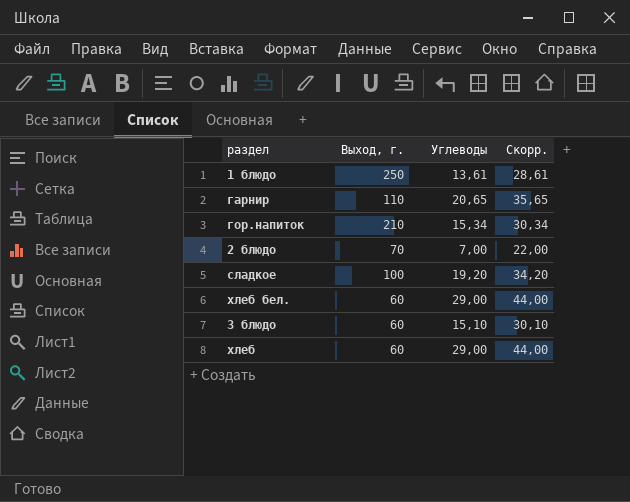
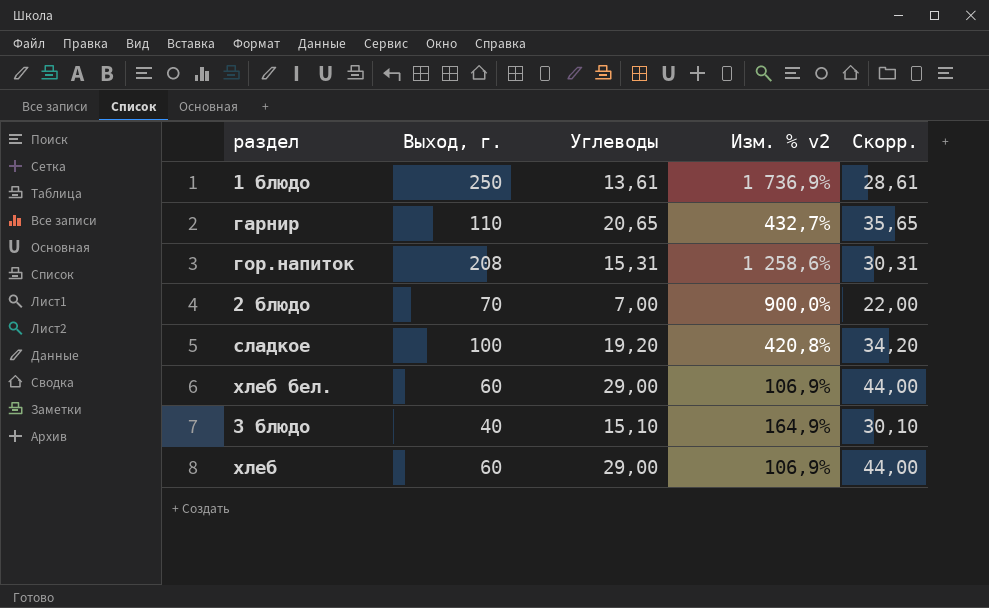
column Изм. % v2 | formula: none -> ([Выход, г.] - [Углеводы]) / [Углеводы]
гор.напиток | Выход, г.: 210 -> 208
гор.напиток | Углеводы: 15,34 -> 15,31
гор.напиток | Скорр.: 30,34 -> 30,31
3 блюдо | Выход, г.: 60 -> 40

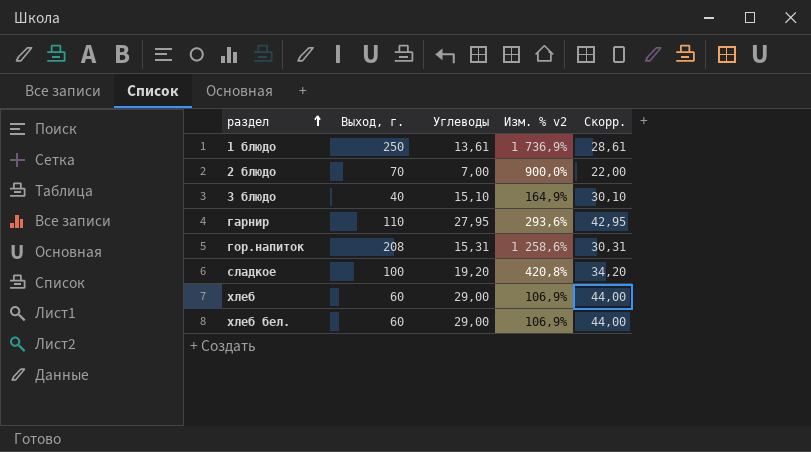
row order: none -> раздел ascending
гарнир | Углеводы: 20,65 -> 27,95
гарнир | Изм. % v2: 432,7% -> 293,6%
гарнир | Скорр.: 35,65 -> 42,95

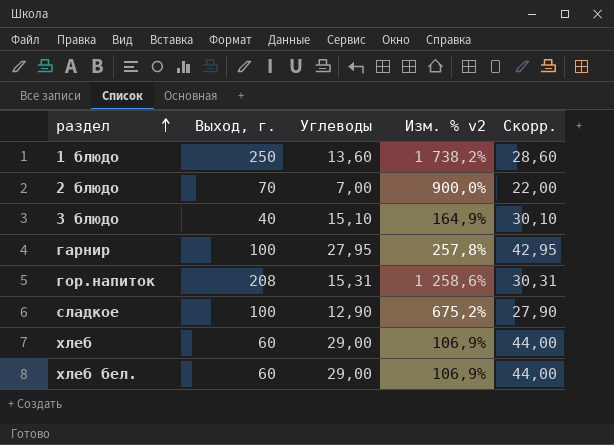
1 блюдо | Углеводы: 13,61 -> 13,60
1 блюдо | Изм. % v2: 1 736,9% -> 1 738,2%
1 блюдо | Скорр.: 28,61 -> 28,60
гарнир | Выход, г.: 110 -> 100
гарнир | Изм. % v2: 293,6% -> 257,8%
сладкое | Углеводы: 19,20 -> 12,90
сладкое | Изм. % v2: 420,8% -> 675,2%
сладкое | Скорр.: 34,20 -> 27,90

